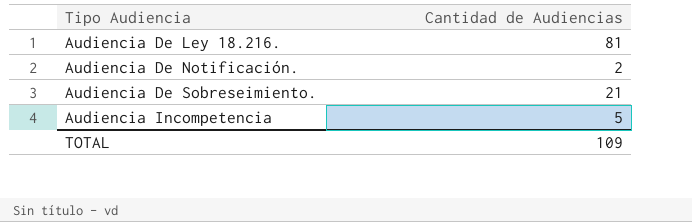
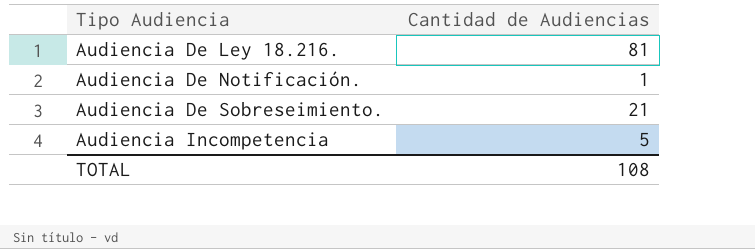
Audiencia De Notificación. | Cantidad de Audiencias: 2 -> 1
TOTAL | Cantidad de Audiencias: 109 -> 108

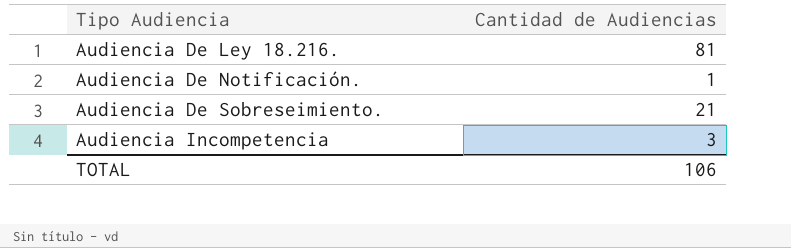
Audiencia Incompetencia | Cantidad de Audiencias: 5 -> 3
TOTAL | Cantidad de Audiencias: 108 -> 106

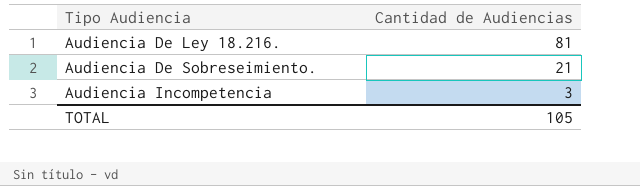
row Audiencia De Notificación.: 1 -> none
TOTAL | Cantidad de Audiencias: 106 -> 105

